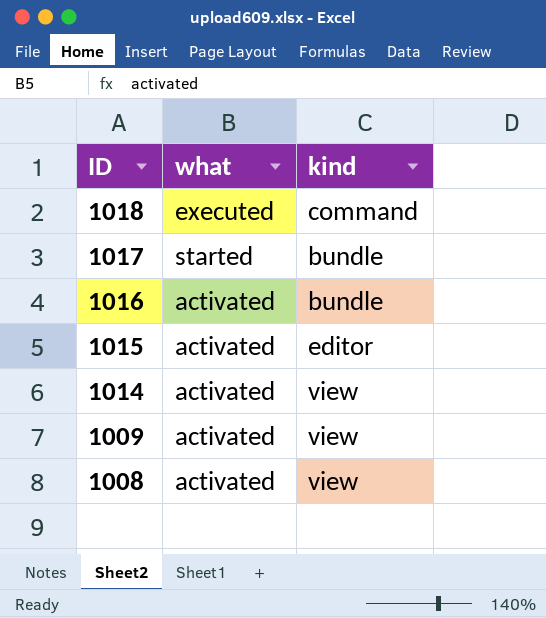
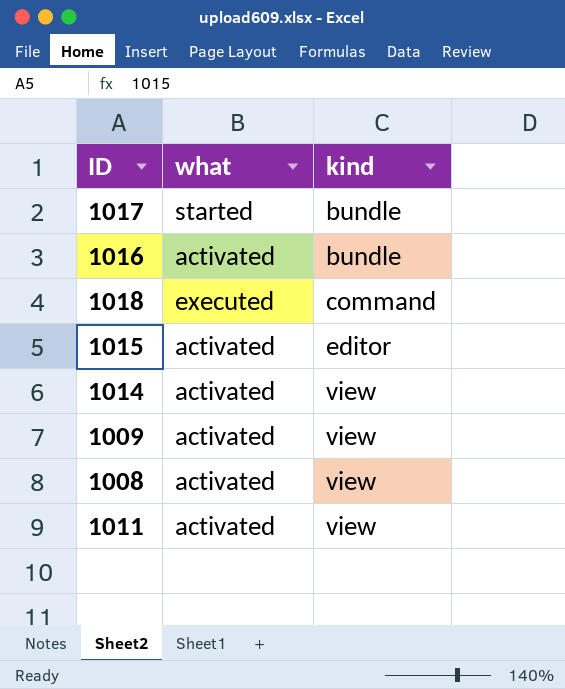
row order: ID descending -> kind ascending
row 1011: none -> activated | view

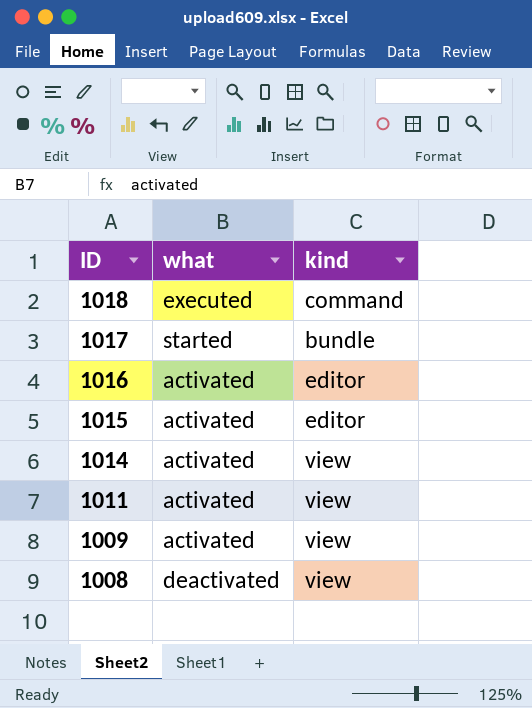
row order: kind ascending -> ID descending
1016 | kind: bundle -> editor
1008 | what: activated -> deactivated

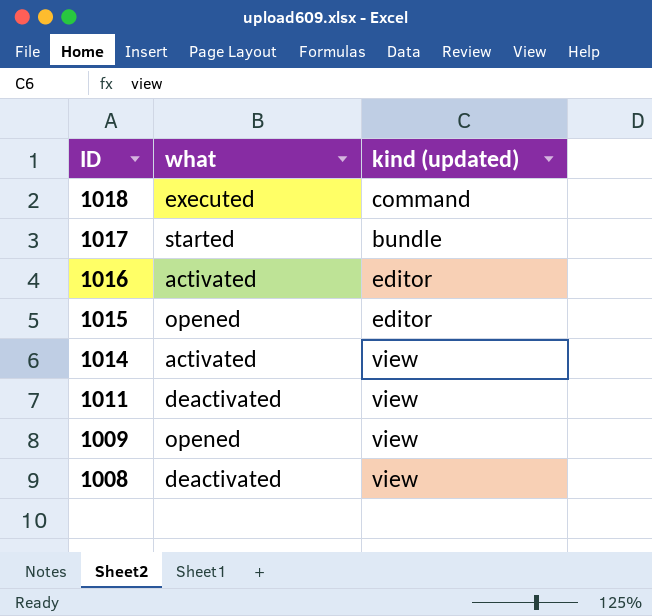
column name: kind -> kind (updated)
1015 | what: activated -> opened
1011 | what: activated -> deactivated
1009 | what: activated -> opened

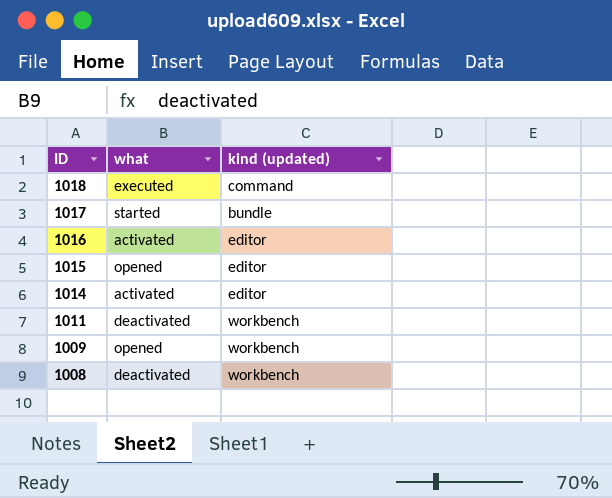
1014 | kind (updated): view -> editor
1011 | kind (updated): view -> workbench
1009 | kind (updated): view -> workbench
1008 | kind (updated): view -> workbench

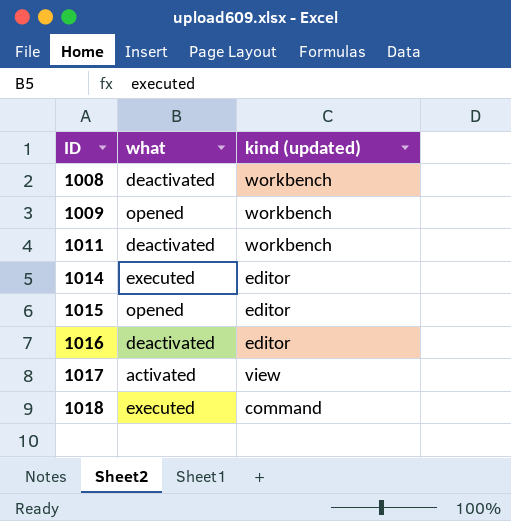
row order: ID descending -> ID ascending
1014 | what: activated -> executed
1016 | what: activated -> deactivated
1017 | what: started -> activated
1017 | kind (updated): bundle -> view

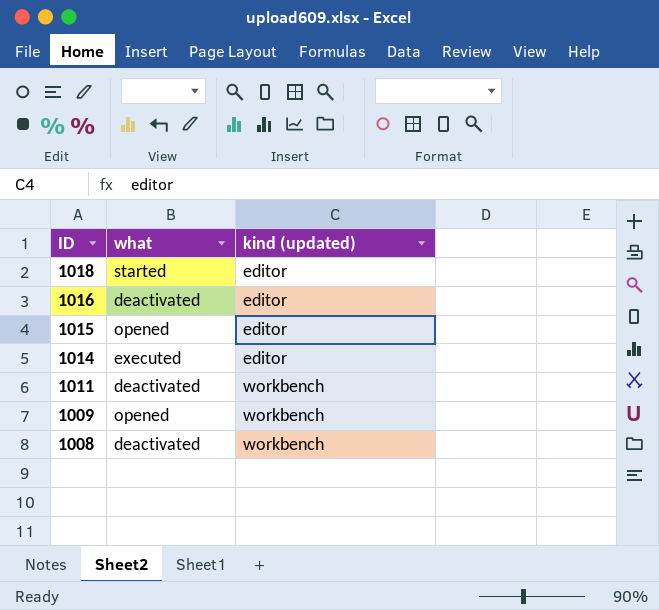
row order: ID ascending -> ID descending
row 1017: activated | view -> none
1018 | what: executed -> started
1018 | kind (updated): command -> editor

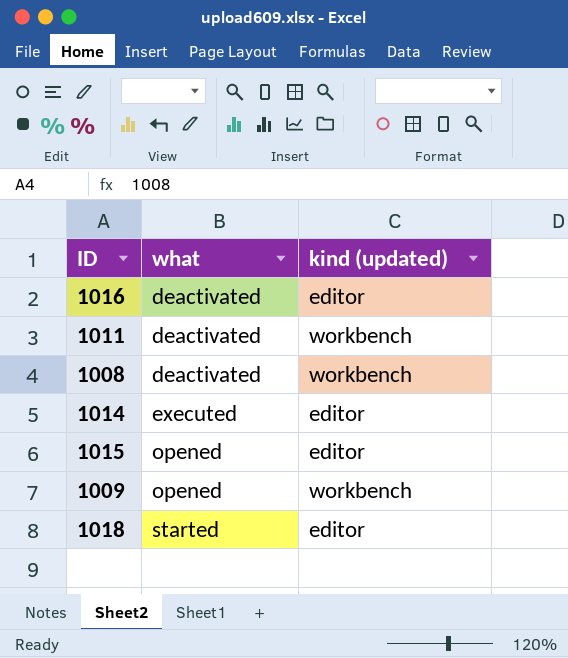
row order: ID descending -> what ascending

